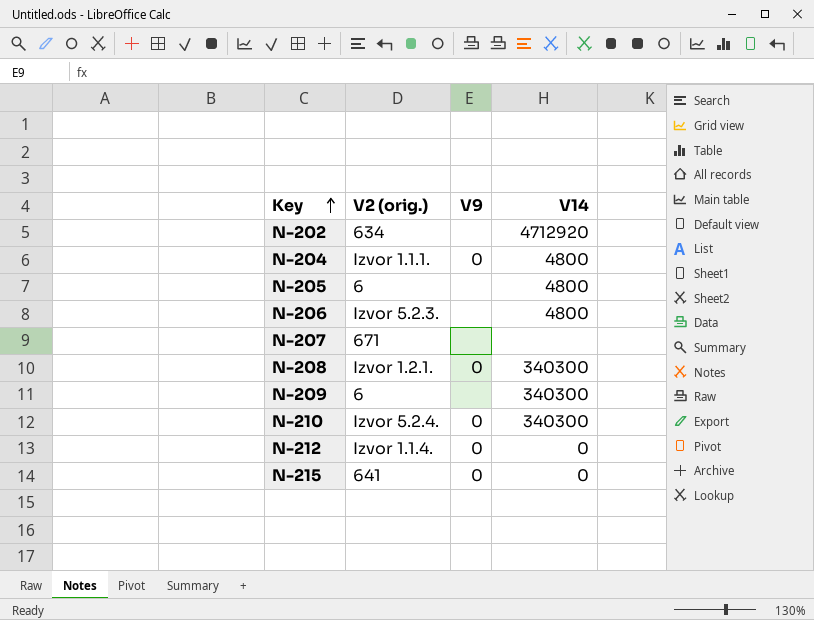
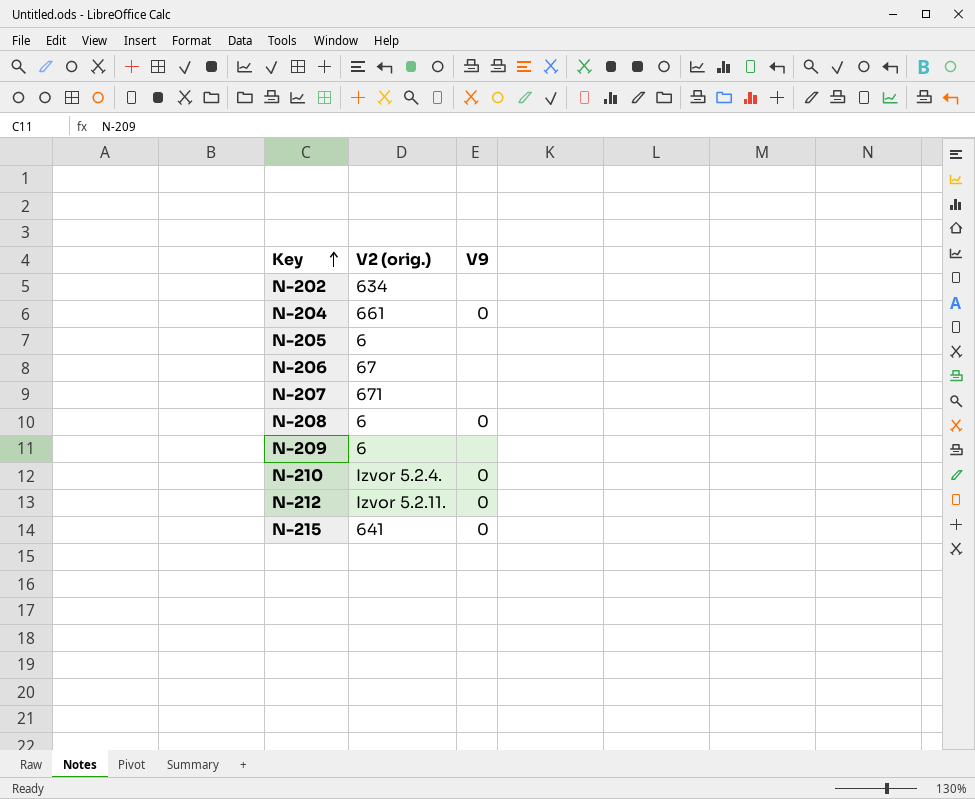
column V14 | position: 4 -> none
N-204 | V2 (orig.): Izvor 1.1.1. -> 661
N-206 | V2 (orig.): Izvor 5.2.3. -> 67
N-208 | V2 (orig.): Izvor 1.2.1. -> 6
N-212 | V2 (orig.): Izvor 1.1.4. -> Izvor 5.2.11.

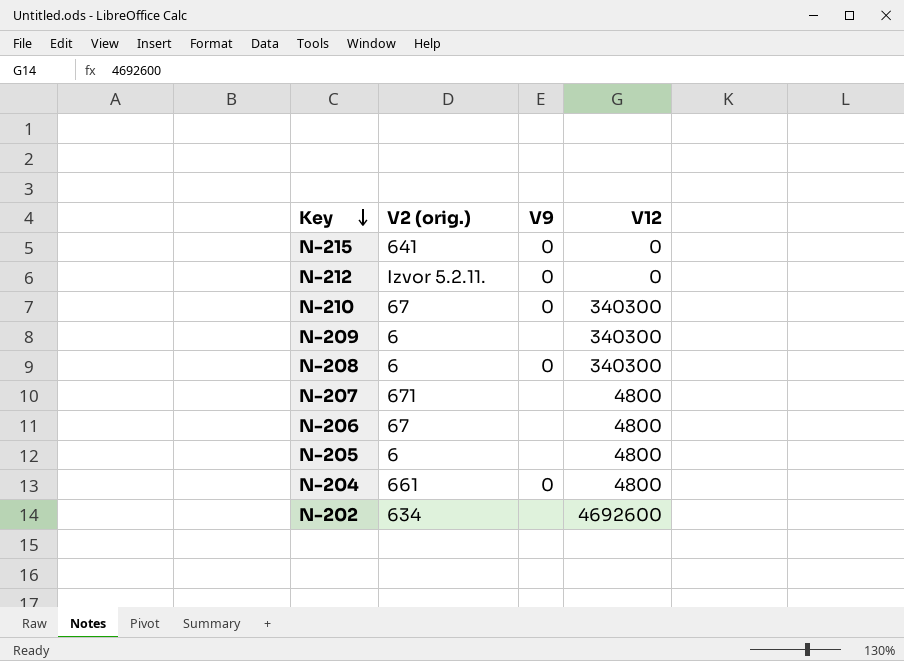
row order: Key ascending -> Key descending
column V12 | position: none -> 4
N-210 | V2 (orig.): Izvor 5.2.4. -> 67

